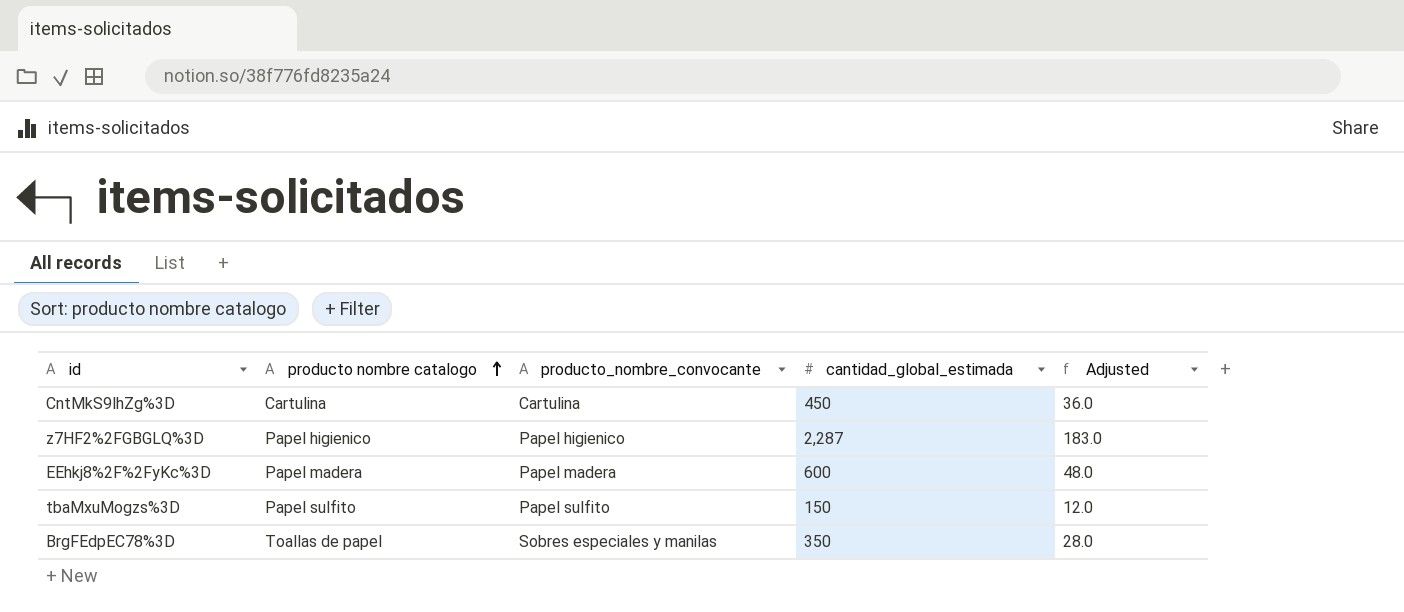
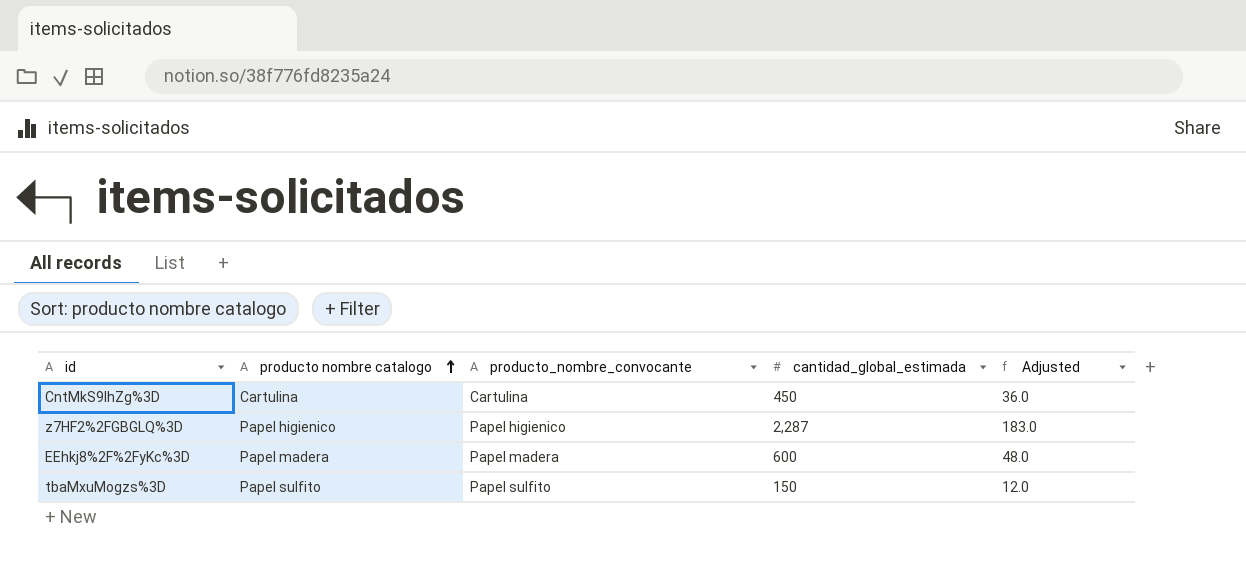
row BrgFEdpEC78%3D: Toallas de papel | Sobres especiales y manilas | 350 | 28.0 -> none

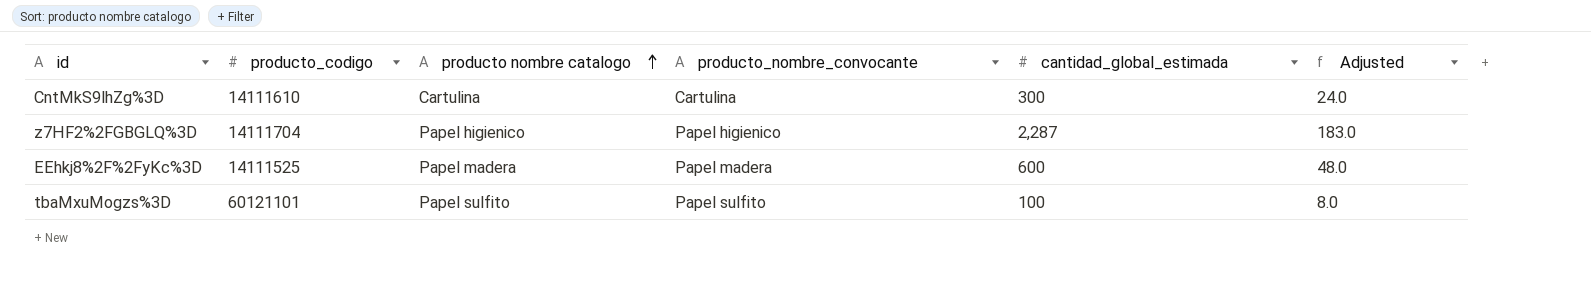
column producto_codigo | position: none -> 2
CntMkS9lhZg%3D | cantidad_global_estimada: 450 -> 300
CntMkS9lhZg%3D | Adjusted: 36.0 -> 24.0
tbaMxuMogzs%3D | cantidad_global_estimada: 150 -> 100
tbaMxuMogzs%3D | Adjusted: 12.0 -> 8.0

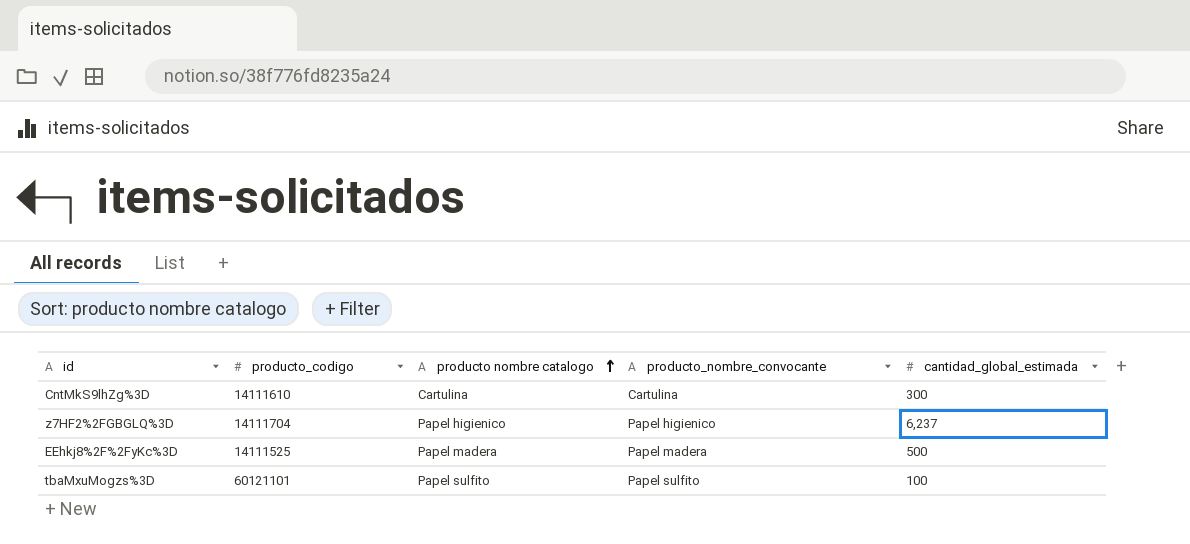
column Adjusted | formula: [cantidad_global_estimada] * 0.08 -> none
z7HF2%2FGBGLQ%3D | cantidad_global_estimada: 2,287 -> 6,237
EEhkj8%2F%2FyKc%3D | cantidad_global_estimada: 600 -> 500

